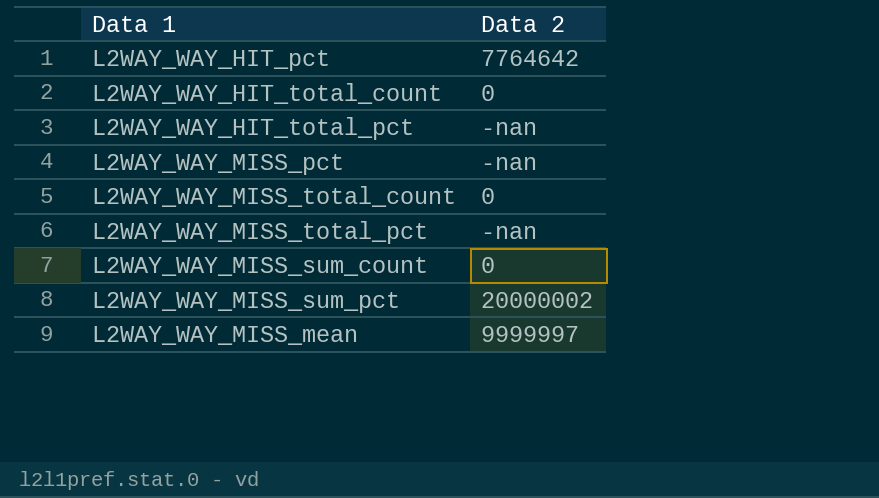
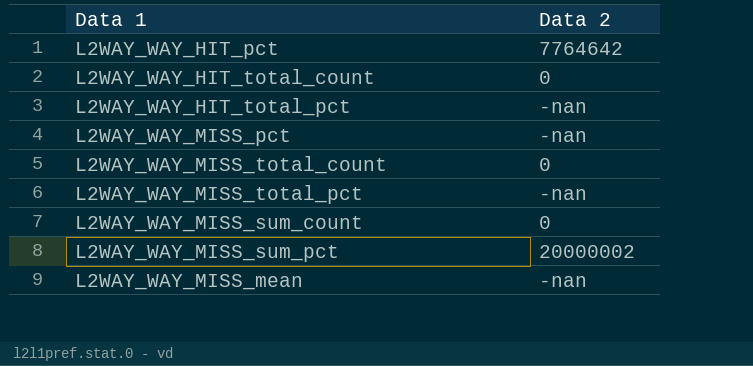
L2WAY_WAY_MISS_mean | Data 2: 9999997 -> -nan

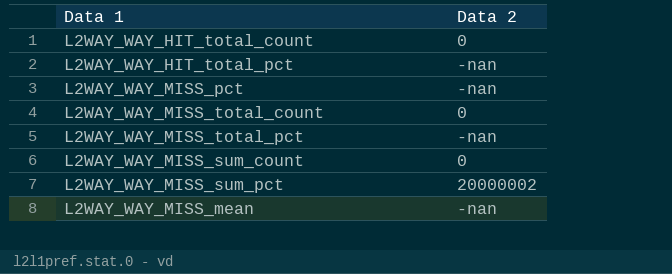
row L2WAY_WAY_HIT_pct: 7764642 -> none

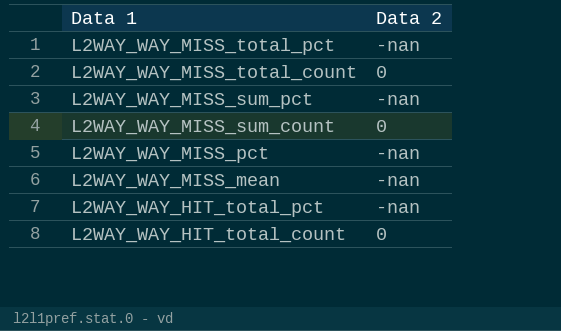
row order: none -> Data 1 descending
L2WAY_WAY_MISS_sum_pct | Data 2: 20000002 -> -nan

